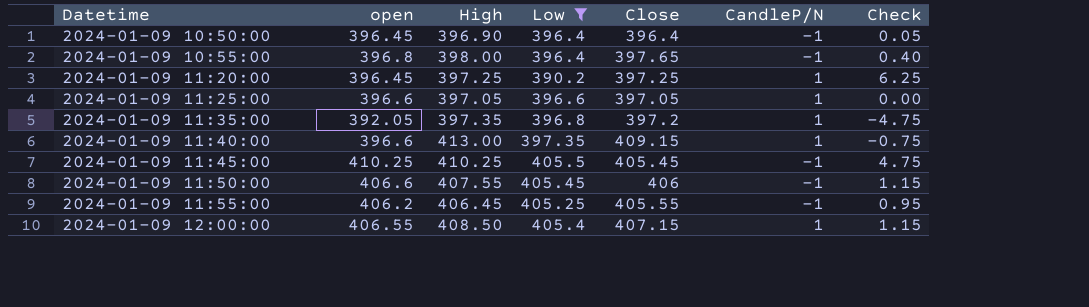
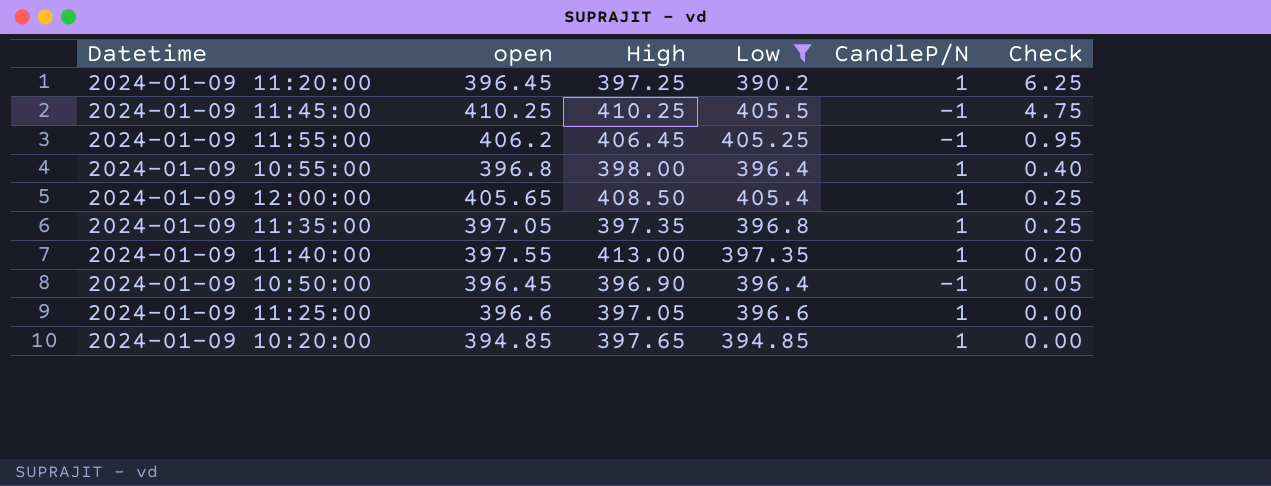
row order: Datetime ascending -> Check descending
column Close | position: 5 -> none
row 2024-01-09 11:50:00: 406.6 | 407.55 | 405.45 | 406 | -1 | 1.15 -> none
2024-01-09 10:55:00 | CandleP/N: -1 -> 1
2024-01-09 12:00:00 | open: 406.55 -> 405.65
2024-01-09 12:00:00 | Check: 1.15 -> 0.25
2024-01-09 11:35:00 | open: 392.05 -> 397.05
2024-01-09 11:35:00 | Check: -4.75 -> 0.25
2024-01-09 11:40:00 | open: 396.6 -> 397.55
2024-01-09 11:40:00 | Check: -0.75 -> 0.20
row 2024-01-09 10:20:00: none -> 394.85 | 397.65 | 394.85 | 1 | 0.00

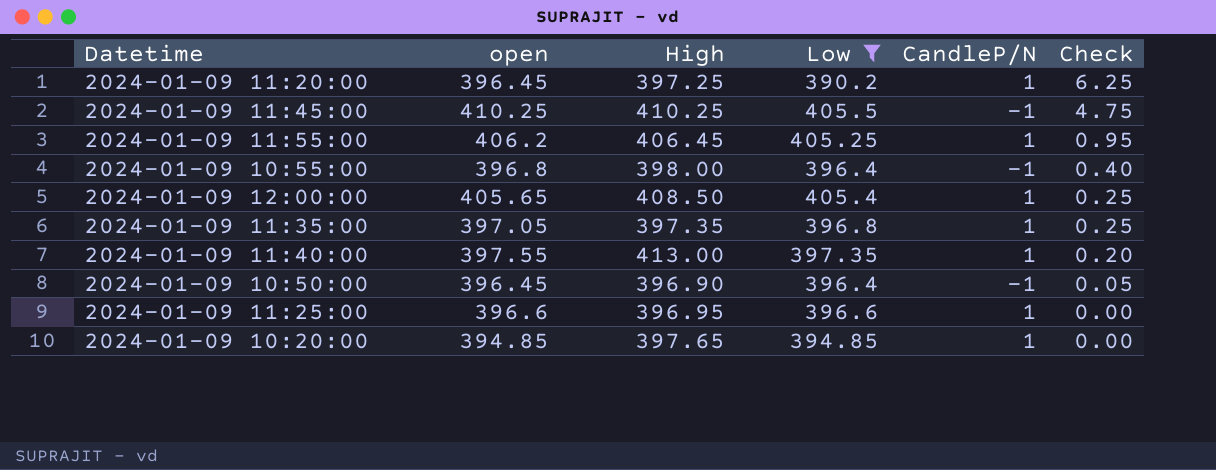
2024-01-09 11:55:00 | CandleP/N: -1 -> 1
2024-01-09 10:55:00 | CandleP/N: 1 -> -1
2024-01-09 11:25:00 | High: 397.05 -> 396.95

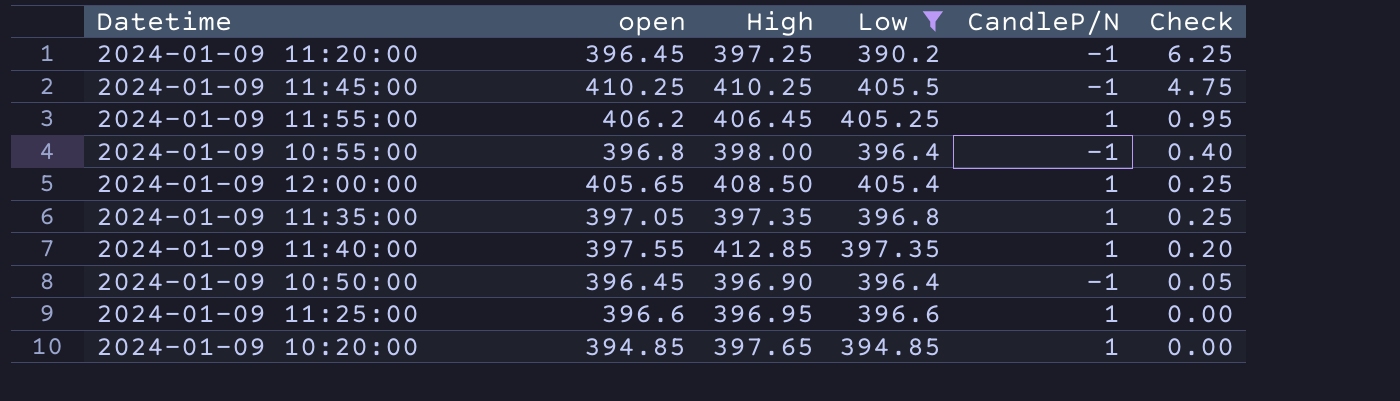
2024-01-09 11:20:00 | CandleP/N: 1 -> -1
2024-01-09 11:40:00 | High: 413.00 -> 412.85

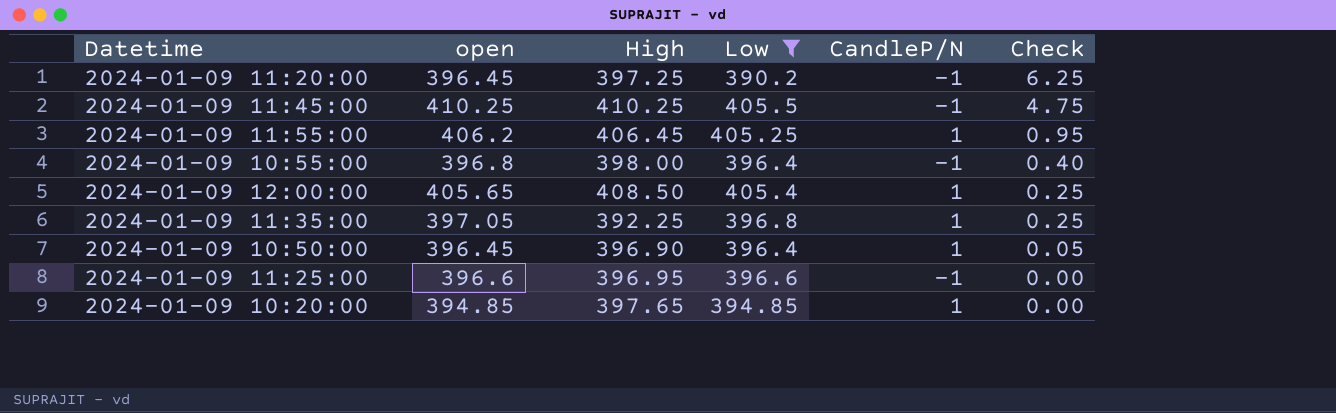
row 2024-01-09 11:40:00: 397.55 | 412.85 | 397.35 | 1 | 0.20 -> none
2024-01-09 11:35:00 | High: 397.35 -> 392.25
2024-01-09 10:50:00 | CandleP/N: -1 -> 1
2024-01-09 11:25:00 | CandleP/N: 1 -> -1

